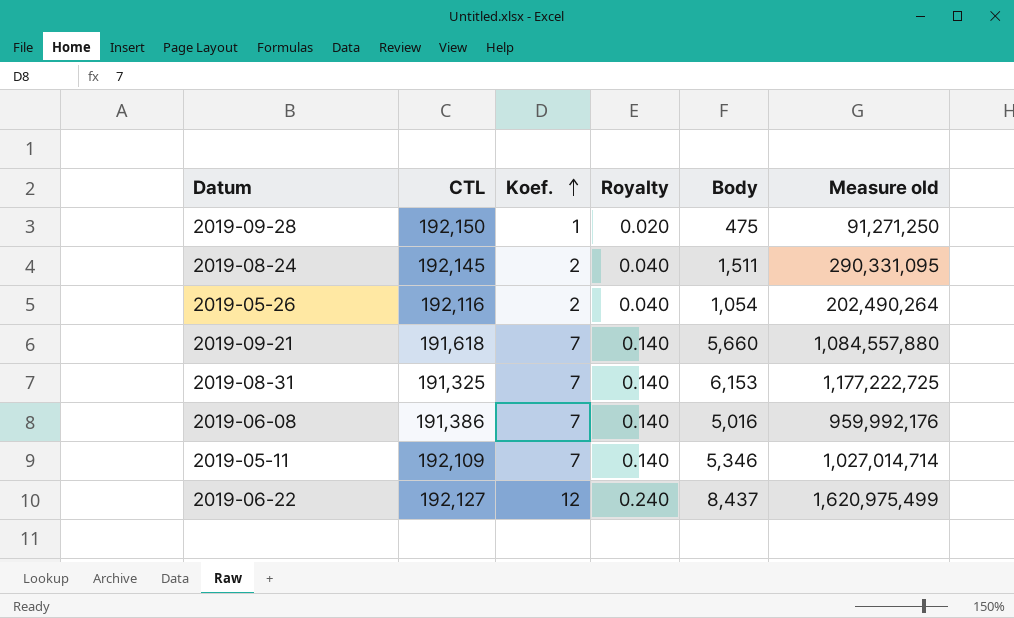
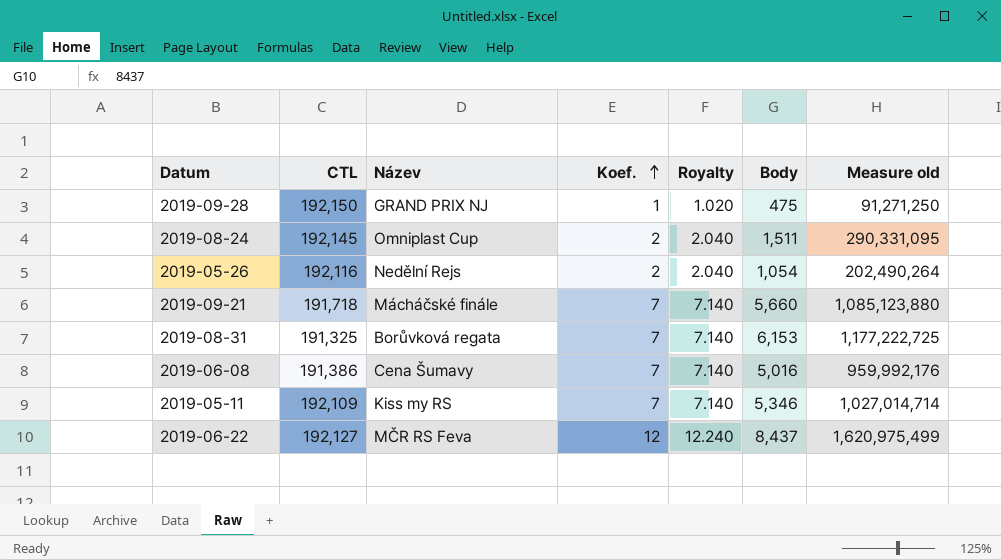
column Název | position: none -> 3
column Royalty | formula: [Koef.] * 0.02 -> [Koef.] * 1.02
2019-09-21 | CTL: 191,618 -> 191,718
2019-09-21 | Measure old: 1,084,557,880 -> 1,085,123,880

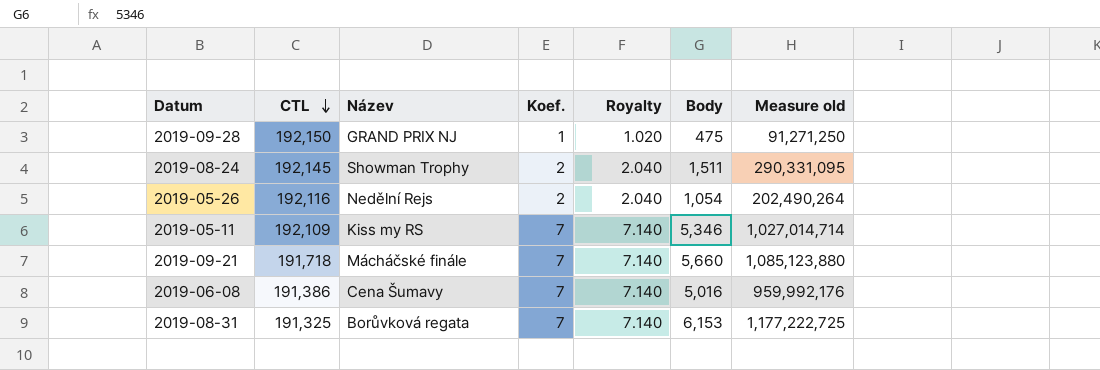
row order: Koef. ascending -> CTL descending
row 2019-06-22: 192,127 | MČR RS Feva | 12 | 12.240 | 8,437 | 1,620,975,499 -> none
2019-08-24 | Název: Omniplast Cup -> Showman Trophy

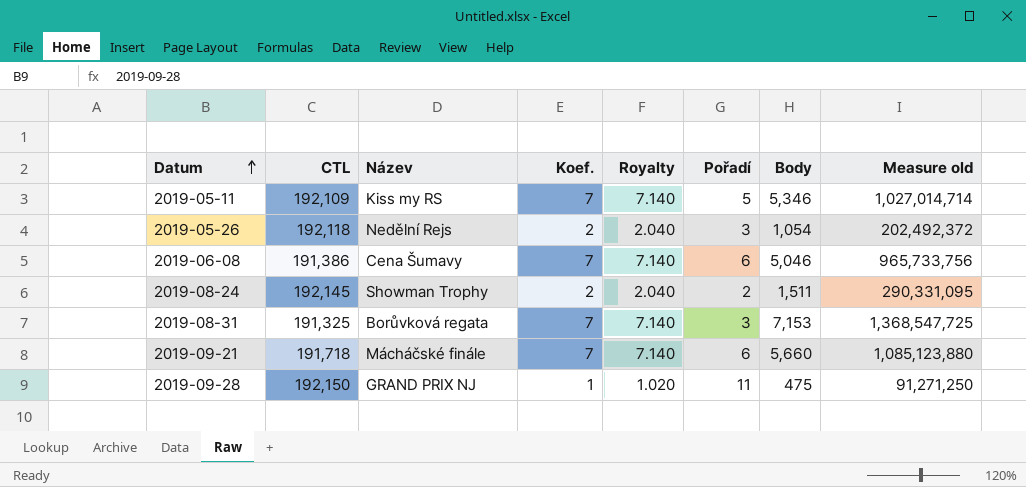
row order: CTL descending -> Datum ascending
column Pořadí | position: none -> 6
2019-05-26 | CTL: 192,116 -> 192,118
2019-05-26 | Measure old: 202,490,264 -> 202,492,372
2019-06-08 | Body: 5,016 -> 5,046
2019-06-08 | Measure old: 959,992,176 -> 965,733,756
2019-08-31 | Body: 6,153 -> 7,153
2019-08-31 | Measure old: 1,177,222,725 -> 1,368,547,725

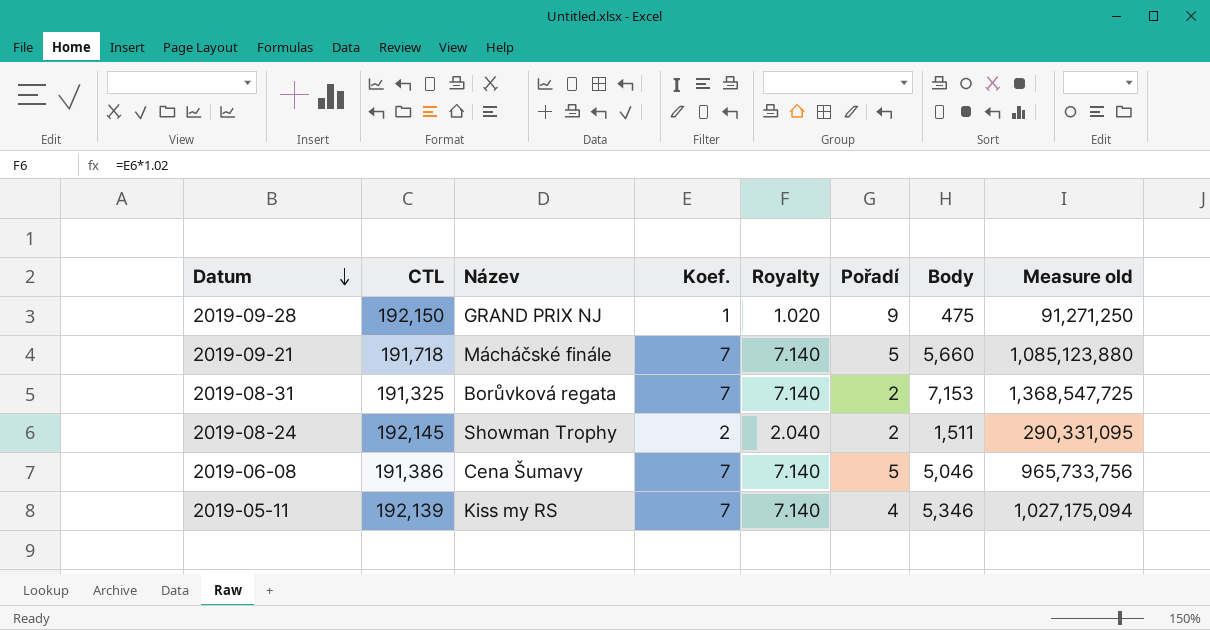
row order: Datum ascending -> Datum descending
row 2019-05-26: 192,118 | Nedělní Rejs | 2 | 2.040 | 3 | 1,054 | 202,492,372 -> none
2019-09-28 | Pořadí: 11 -> 9
2019-09-21 | Pořadí: 6 -> 5
2019-08-31 | Pořadí: 3 -> 2
2019-06-08 | Pořadí: 6 -> 5
2019-05-11 | CTL: 192,109 -> 192,139
2019-05-11 | Pořadí: 5 -> 4
2019-05-11 | Measure old: 1,027,014,714 -> 1,027,175,094

